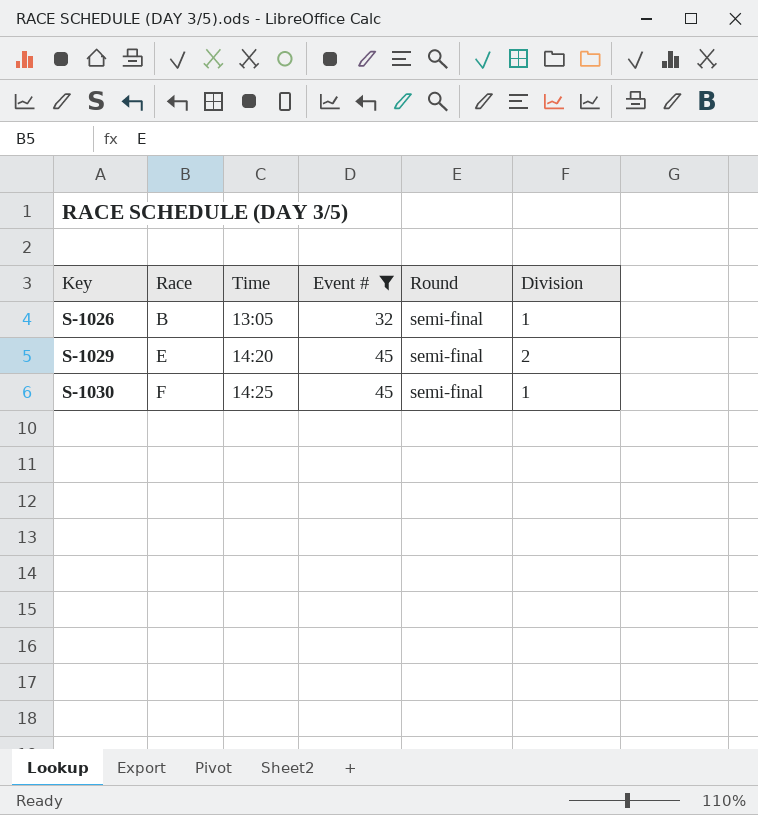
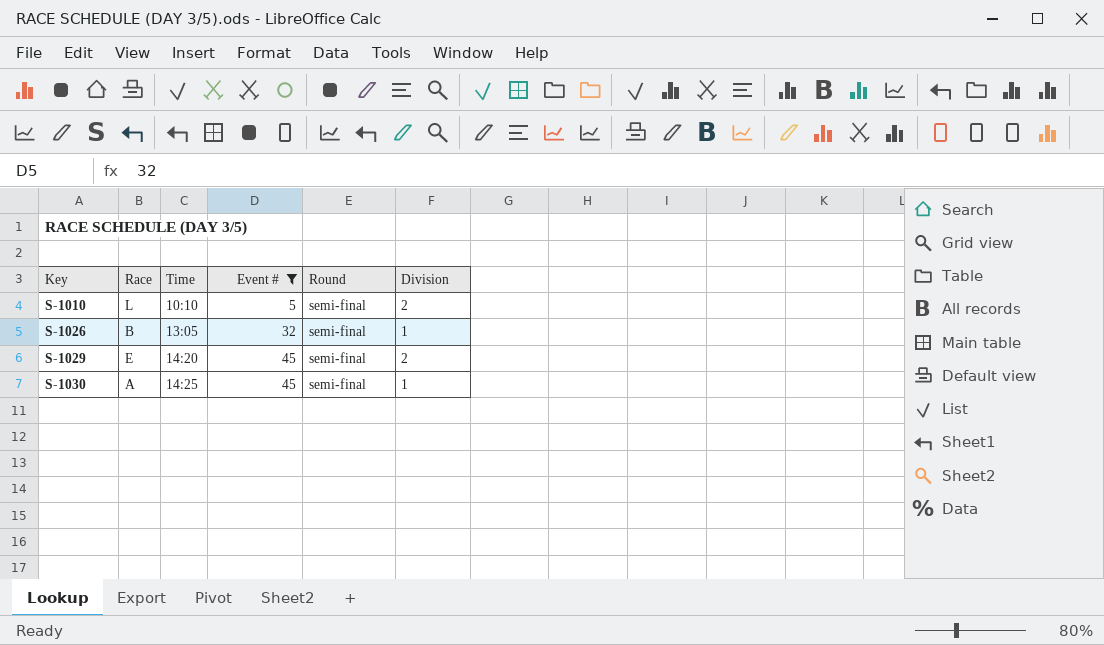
row S-1010: none -> L | 10:10 | 5 | semi-final | 2
S-1030 | Race: F -> A

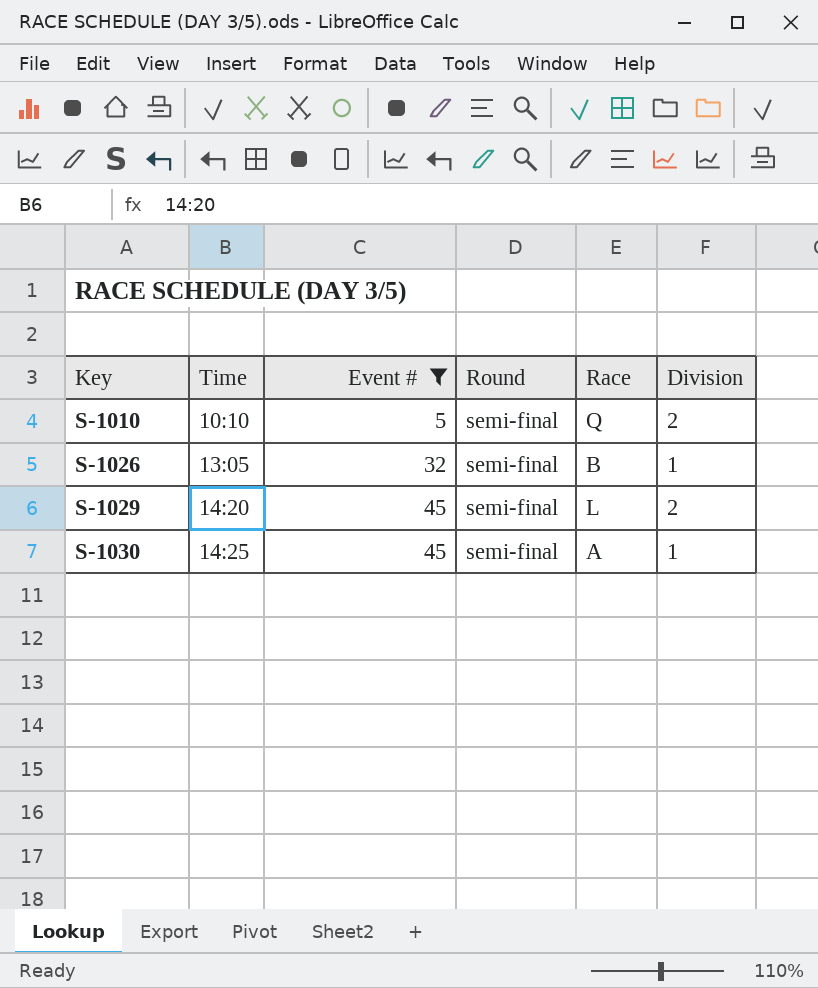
column Race | position: 2 -> 5
S-1010 | Race: L -> Q
S-1029 | Race: E -> L

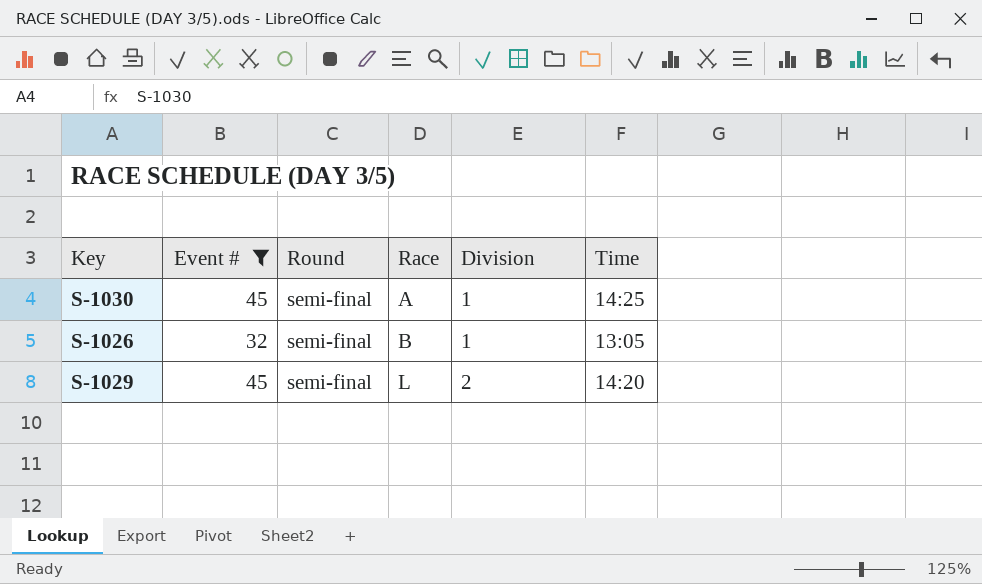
row order: Key ascending -> Race ascending
column Time | position: 2 -> 6
row S-1010: 10:10 | 5 | semi-final | Q | 2 -> none

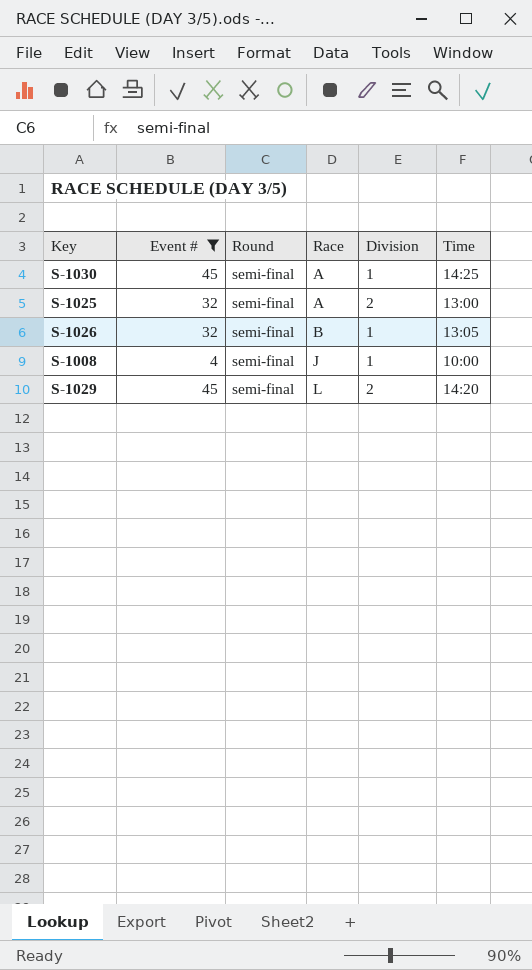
row S-1025: none -> 32 | semi-final | A | 2 | 13:00
row S-1008: none -> 4 | semi-final | J | 1 | 10:00

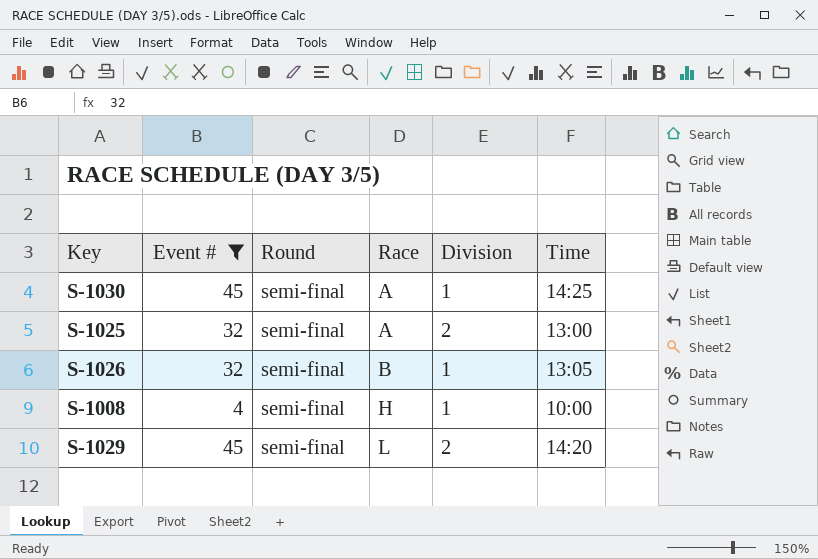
S-1008 | Race: J -> H

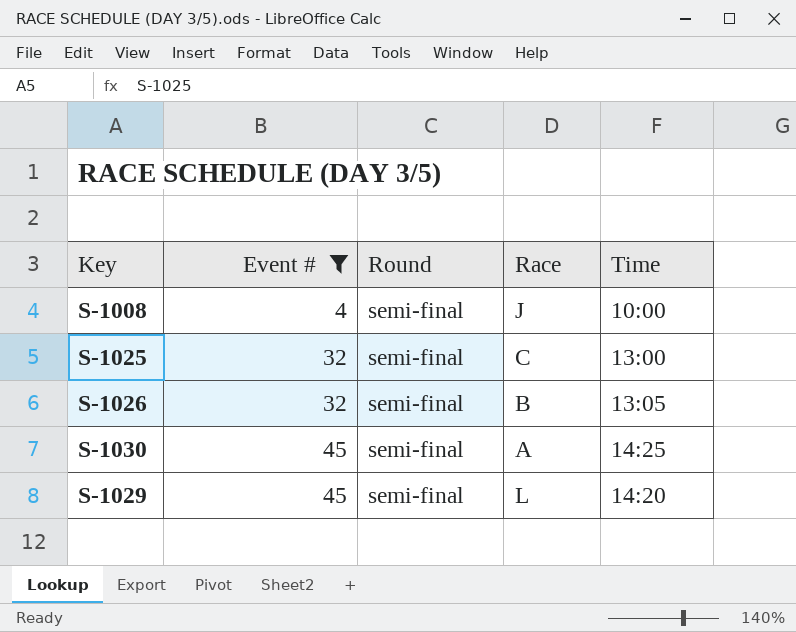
row order: Race ascending -> Event # ascending
column Division | position: 5 -> none
S-1008 | Race: H -> J
S-1025 | Race: A -> C

